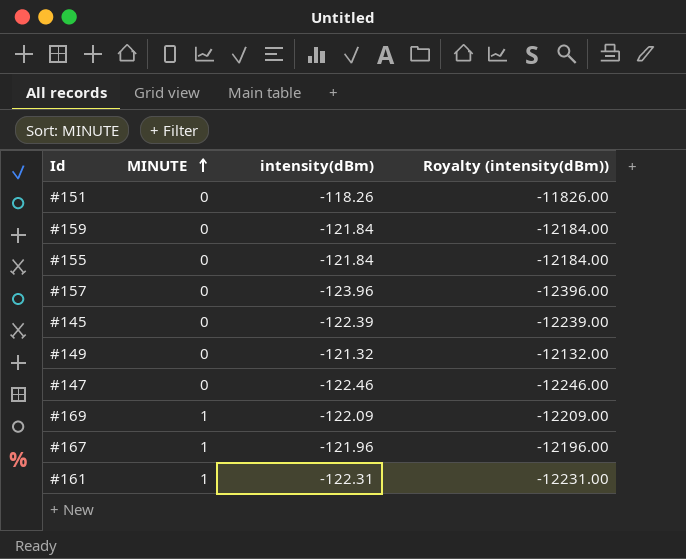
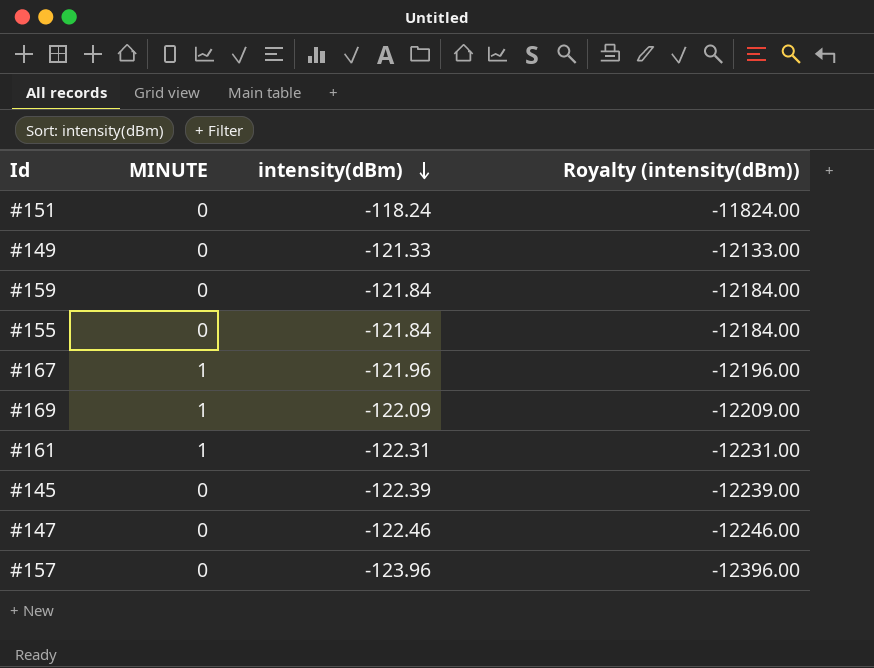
row order: MINUTE ascending -> intensity(dBm) descending
#151 | intensity(dBm): -118.26 -> -118.24
#151 | Royalty (intensity(dBm)): -11826.00 -> -11824.00
#149 | intensity(dBm): -121.32 -> -121.33
#149 | Royalty (intensity(dBm)): -12132.00 -> -12133.00

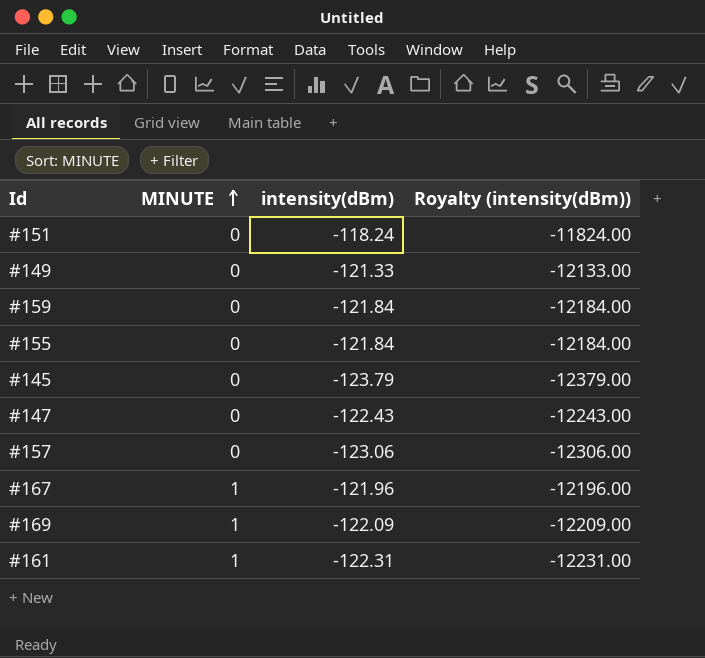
row order: intensity(dBm) descending -> MINUTE ascending
#145 | intensity(dBm): -122.39 -> -123.79
#145 | Royalty (intensity(dBm)): -12239.00 -> -12379.00
#147 | intensity(dBm): -122.46 -> -122.43
#147 | Royalty (intensity(dBm)): -12246.00 -> -12243.00
#157 | intensity(dBm): -123.96 -> -123.06
#157 | Royalty (intensity(dBm)): -12396.00 -> -12306.00

